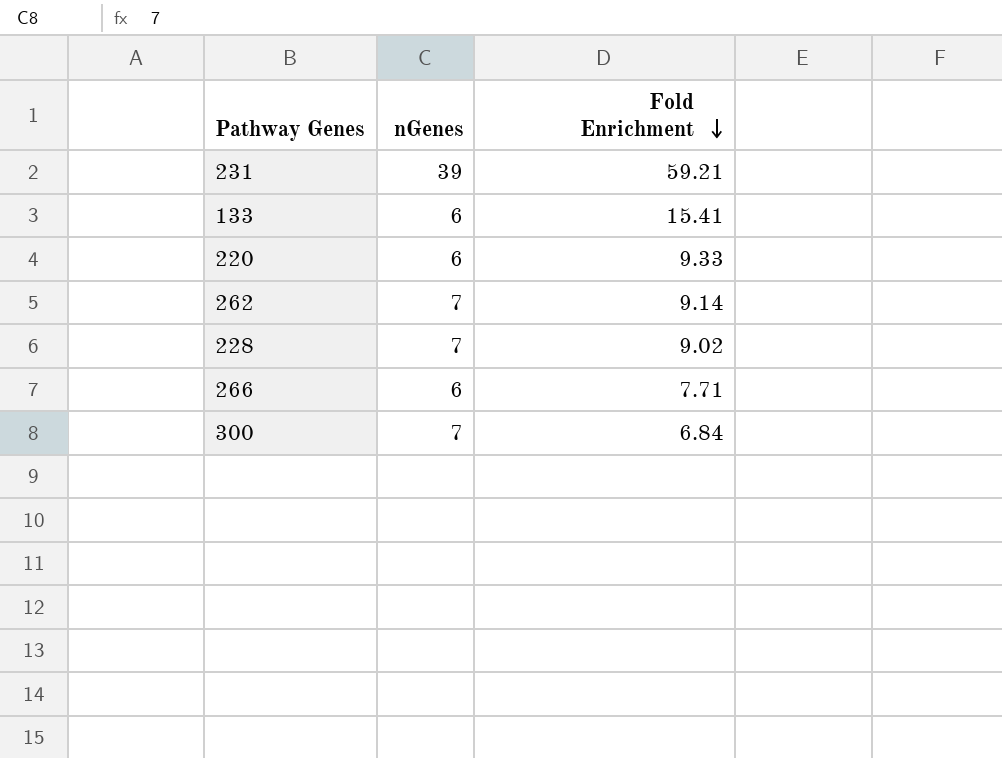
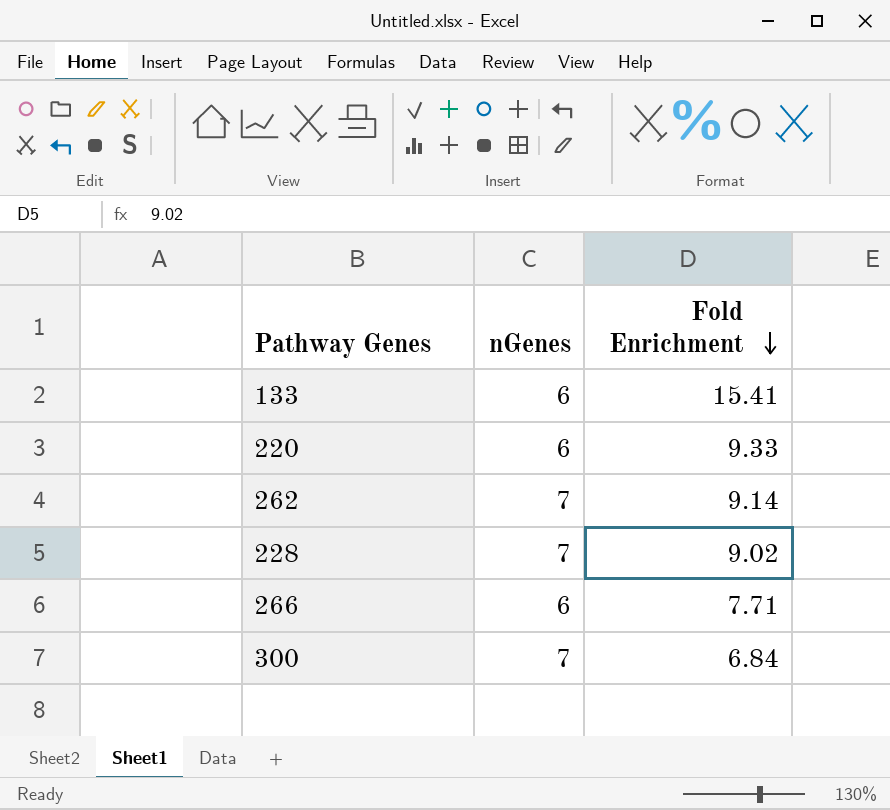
row 231: 39 | 59.21 -> none

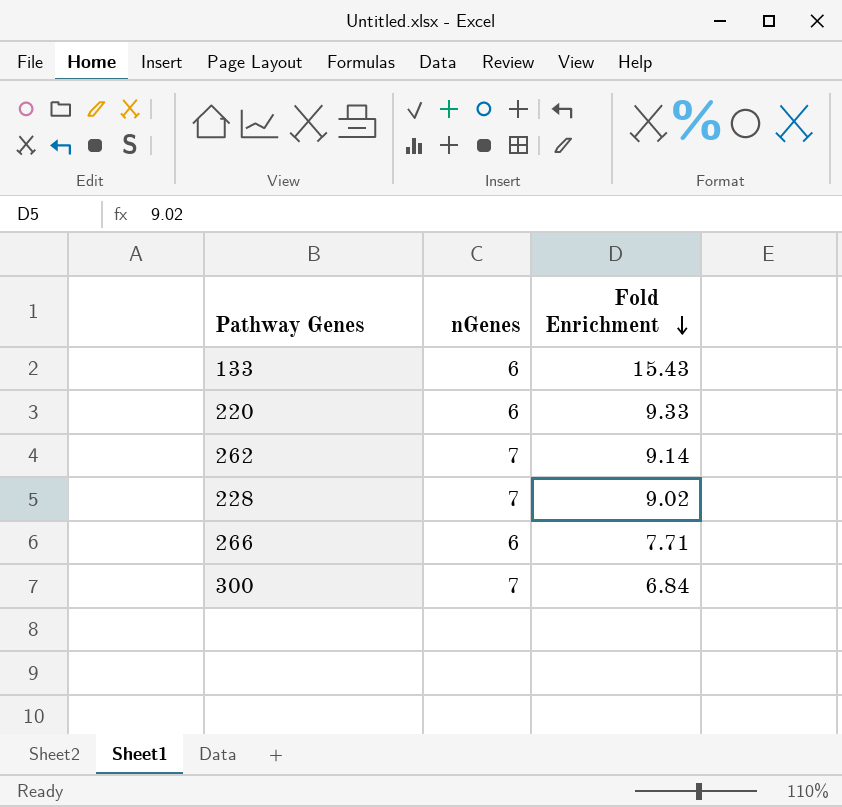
133 | Fold Enrichment: 15.41 -> 15.43

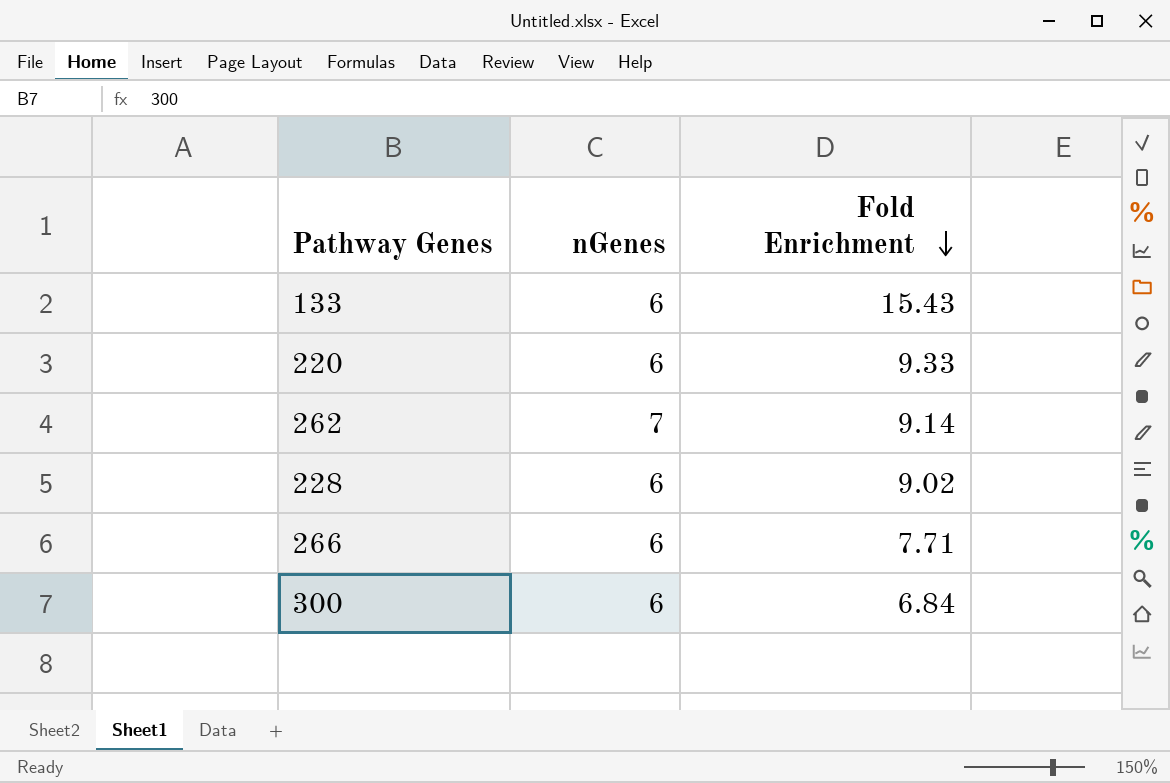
228 | nGenes: 7 -> 6
300 | nGenes: 7 -> 6

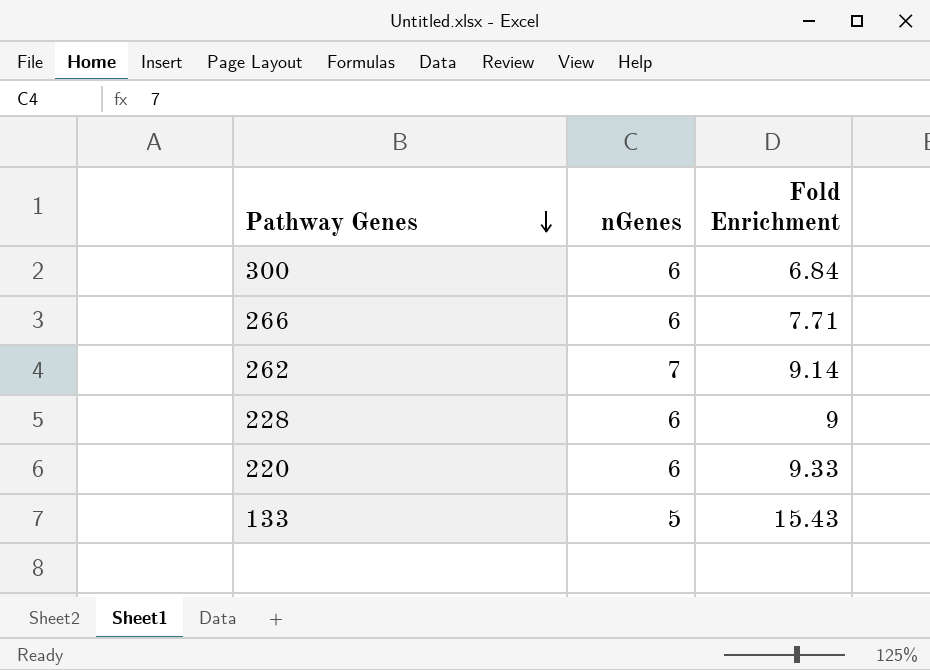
row order: Fold Enrichment descending -> Pathway Genes descending
228 | Fold Enrichment: 9.02 -> 9
133 | nGenes: 6 -> 5

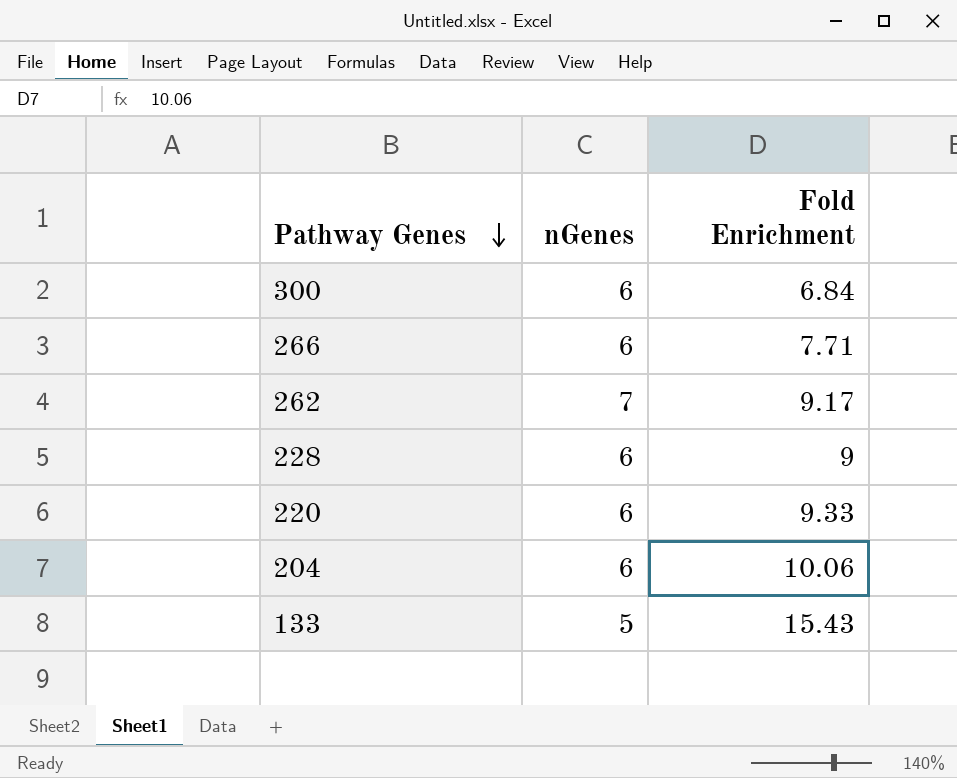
262 | Fold Enrichment: 9.14 -> 9.17
row 204: none -> 6 | 10.06

